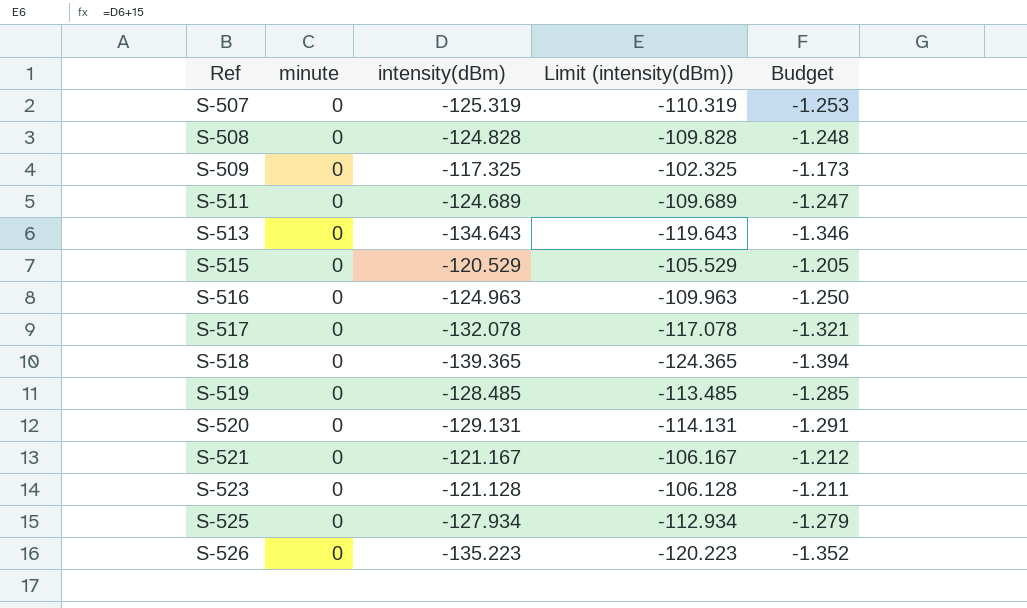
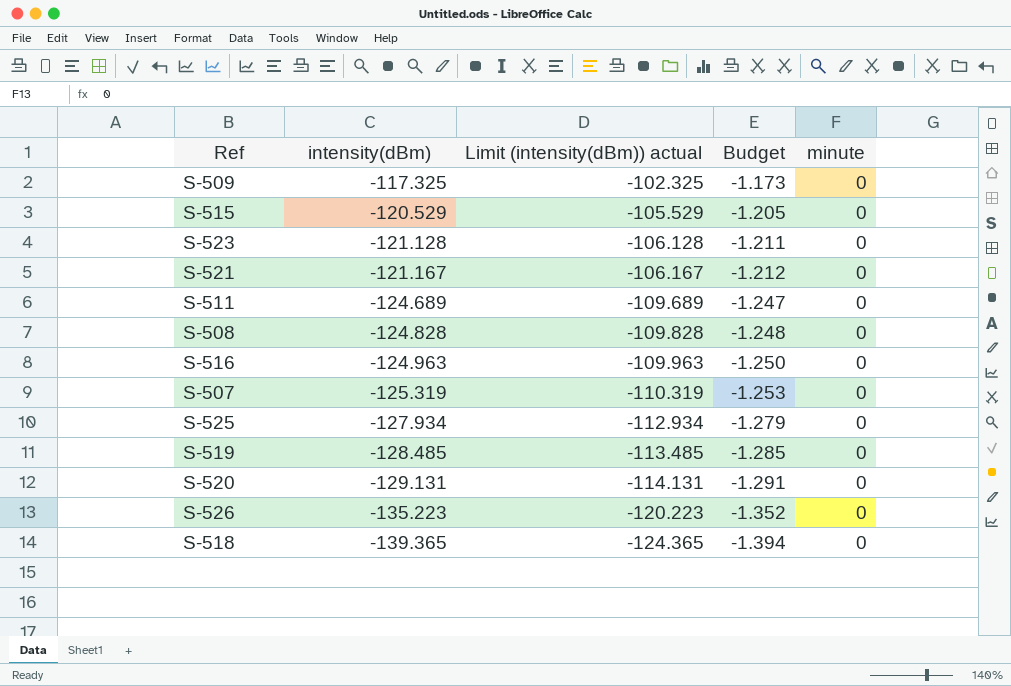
row order: Ref ascending -> intensity(dBm) descending
column name: Limit (intensity(dBm)) -> Limit (intensity(dBm)) actual
column minute | position: 2 -> 5
row S-513: 0 | -134.643 | -119.643 | -1.346 -> none
row S-517: 0 | -132.078 | -117.078 | -1.321 -> none

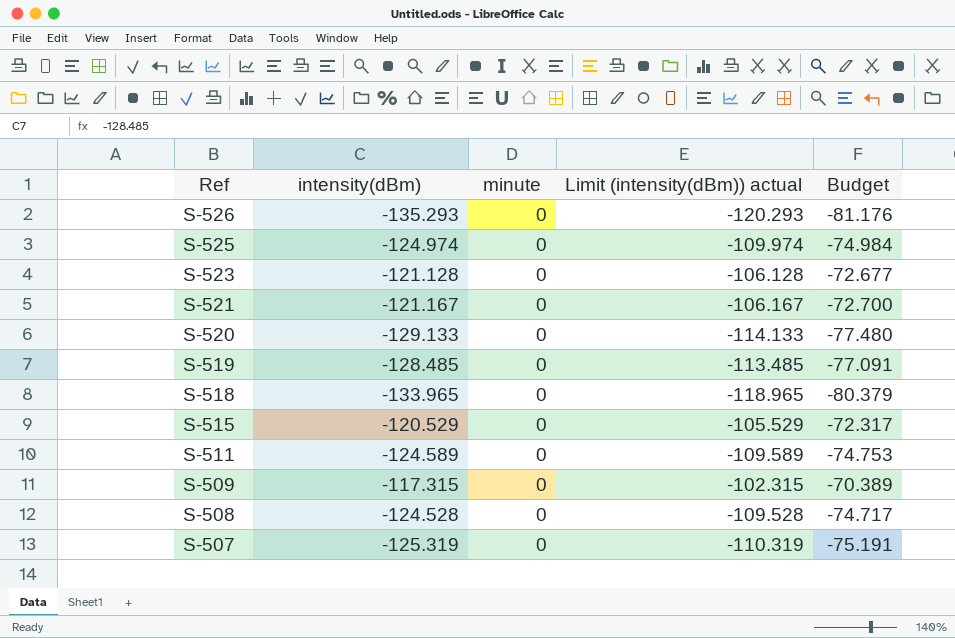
row order: intensity(dBm) descending -> Ref descending
column minute | position: 5 -> 3
column Budget | formula: [intensity(dBm)] * 0.01 -> [intensity(dBm)] * 0.6
row S-516: -124.963 | -109.963 | -1.250 | 0 -> none
S-526 | intensity(dBm): -135.223 -> -135.293
S-526 | Limit (intensity(dBm)) actual: -120.223 -> -120.293
S-525 | intensity(dBm): -127.934 -> -124.974
S-525 | Limit (intensity(dBm)) actual: -112.934 -> -109.974
S-520 | intensity(dBm): -129.131 -> -129.133
S-520 | Limit (intensity(dBm)) actual: -114.131 -> -114.133
S-518 | intensity(dBm): -139.365 -> -133.965
S-518 | Limit (intensity(dBm)) actual: -124.365 -> -118.965
S-511 | intensity(dBm): -124.689 -> -124.589
S-511 | Limit (intensity(dBm)) actual: -109.689 -> -109.589
S-509 | intensity(dBm): -117.325 -> -117.315
S-509 | Limit (intensity(dBm)) actual: -102.325 -> -102.315
S-508 | intensity(dBm): -124.828 -> -124.528
S-508 | Limit (intensity(dBm)) actual: -109.828 -> -109.528

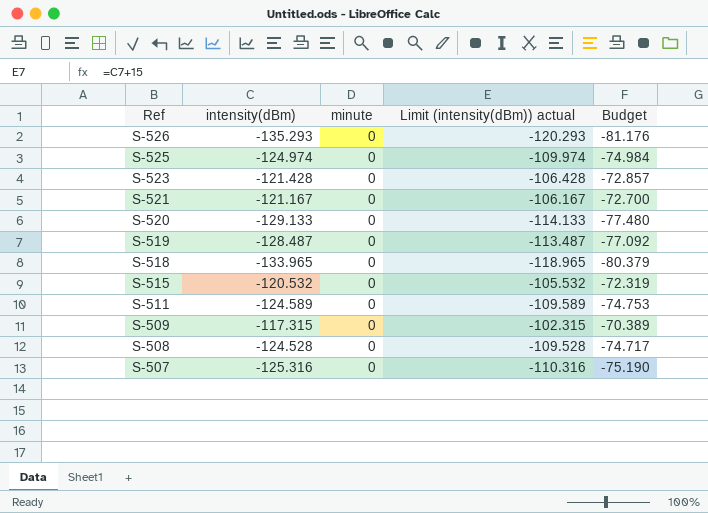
S-523 | intensity(dBm): -121.128 -> -121.428
S-523 | Limit (intensity(dBm)) actual: -106.128 -> -106.428
S-523 | Budget: -72.677 -> -72.857
S-519 | intensity(dBm): -128.485 -> -128.487
S-519 | Limit (intensity(dBm)) actual: -113.485 -> -113.487
S-519 | Budget: -77.091 -> -77.092
S-515 | intensity(dBm): -120.529 -> -120.532
S-515 | Limit (intensity(dBm)) actual: -105.529 -> -105.532
S-515 | Budget: -72.317 -> -72.319
S-507 | intensity(dBm): -125.319 -> -125.316
S-507 | Limit (intensity(dBm)) actual: -110.319 -> -110.316
S-507 | Budget: -75.191 -> -75.190

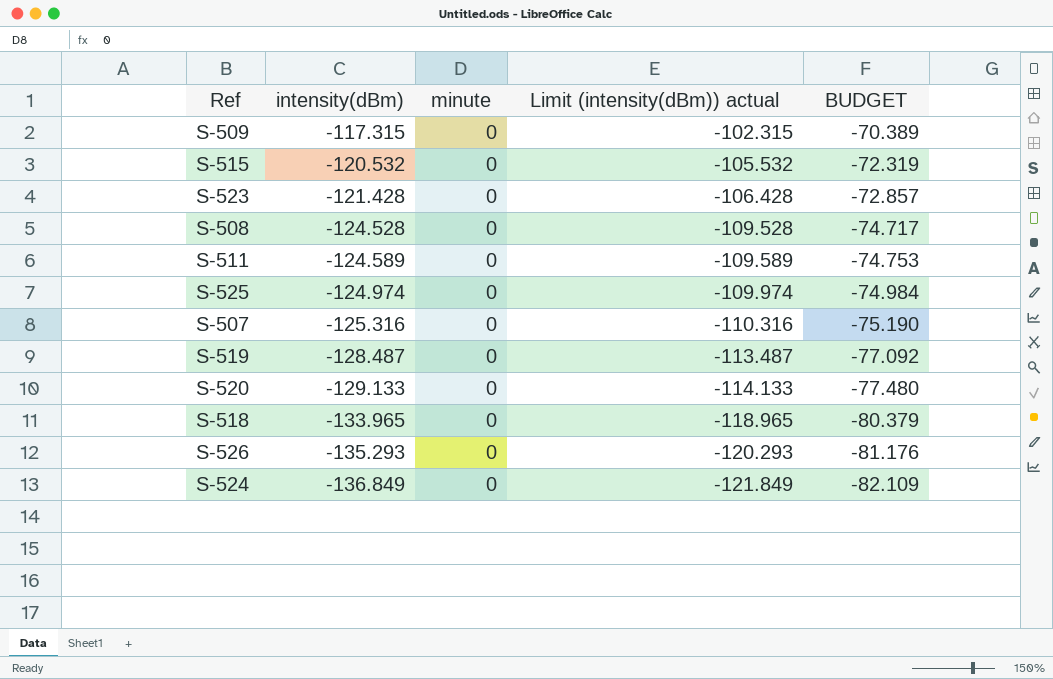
row order: Ref descending -> intensity(dBm) descending
column name: Budget -> BUDGET
row S-521: -121.167 | 0 | -106.167 | -72.700 -> none
row S-524: none -> -136.849 | 0 | -121.849 | -82.109

